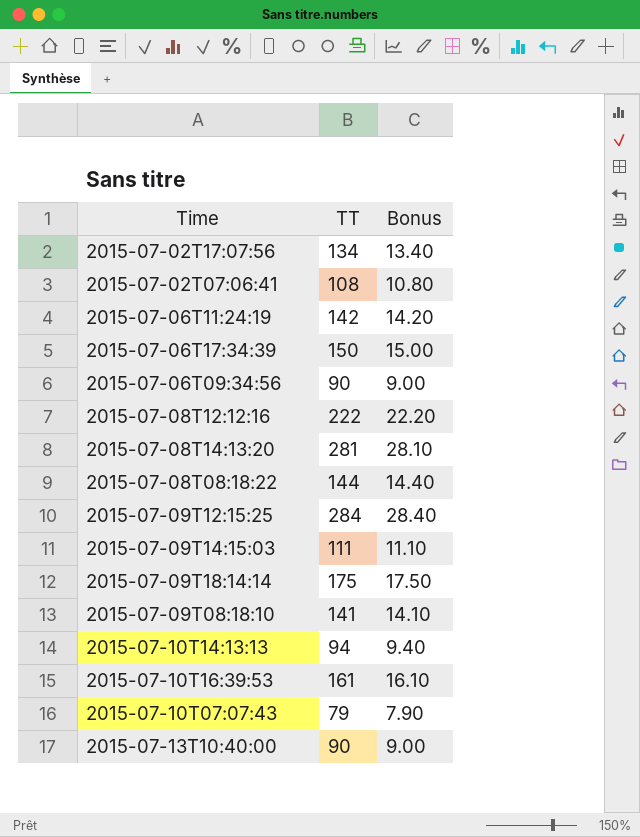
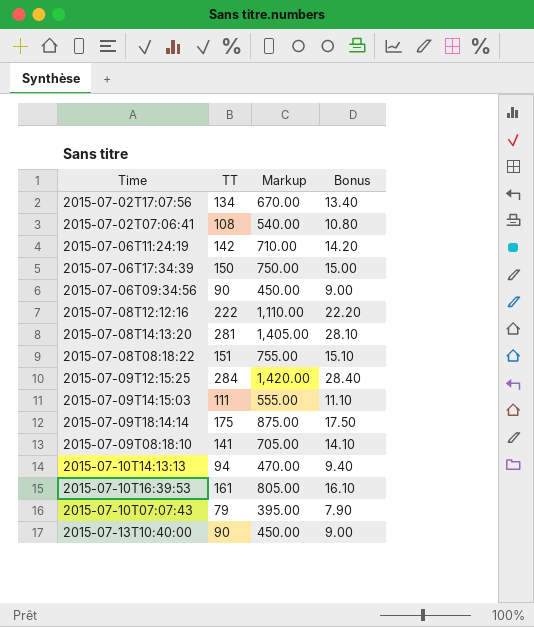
column Markup | formula: none -> [TT] * 5
2015-07-08T08:18:22 | TT: 144 -> 151
2015-07-08T08:18:22 | Bonus: 14.40 -> 15.10

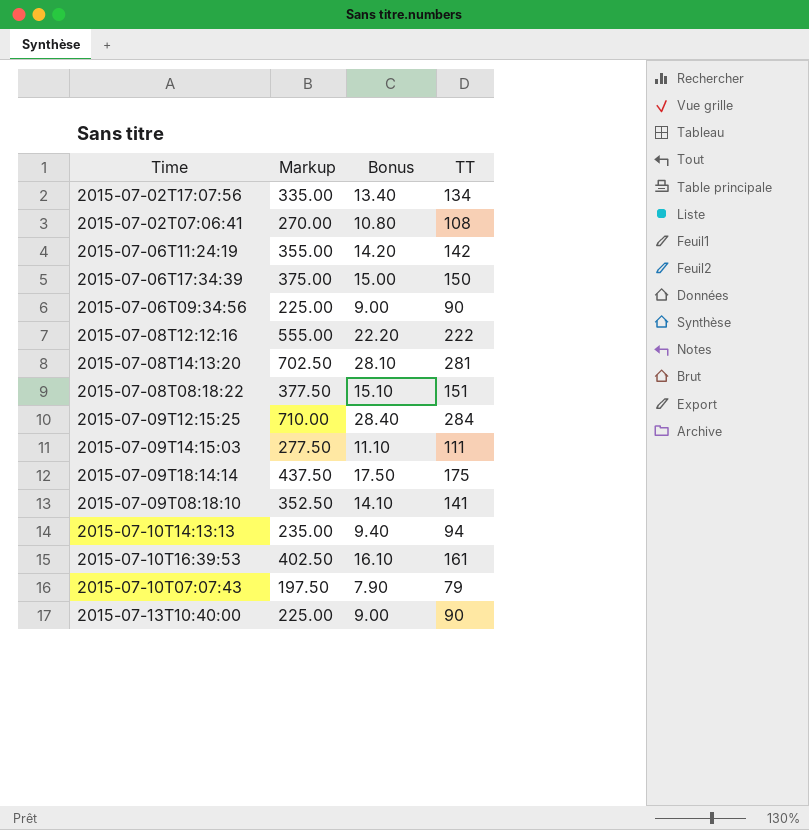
column Markup | formula: [TT] * 5 -> [TT] * 2.5
column TT | position: 2 -> 4

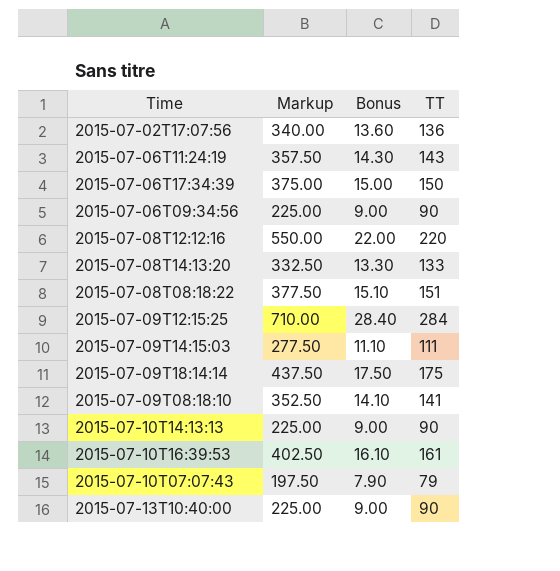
row 2015-07-02T07:06:41: 270.00 | 10.80 | 108 -> none
2015-07-02T17:07:56 | Markup: 335.00 -> 340.00
2015-07-02T17:07:56 | Bonus: 13.40 -> 13.60
2015-07-02T17:07:56 | TT: 134 -> 136
2015-07-06T11:24:19 | Markup: 355.00 -> 357.50
2015-07-06T11:24:19 | Bonus: 14.20 -> 14.30
2015-07-06T11:24:19 | TT: 142 -> 143
2015-07-08T12:12:16 | Markup: 555.00 -> 550.00
2015-07-08T12:12:16 | Bonus: 22.20 -> 22.00
2015-07-08T12:12:16 | TT: 222 -> 220
2015-07-08T14:13:20 | Markup: 702.50 -> 332.50
2015-07-08T14:13:20 | Bonus: 28.10 -> 13.30
2015-07-08T14:13:20 | TT: 281 -> 133
2015-07-10T14:13:13 | Markup: 235.00 -> 225.00
2015-07-10T14:13:13 | Bonus: 9.40 -> 9.00
2015-07-10T14:13:13 | TT: 94 -> 90

